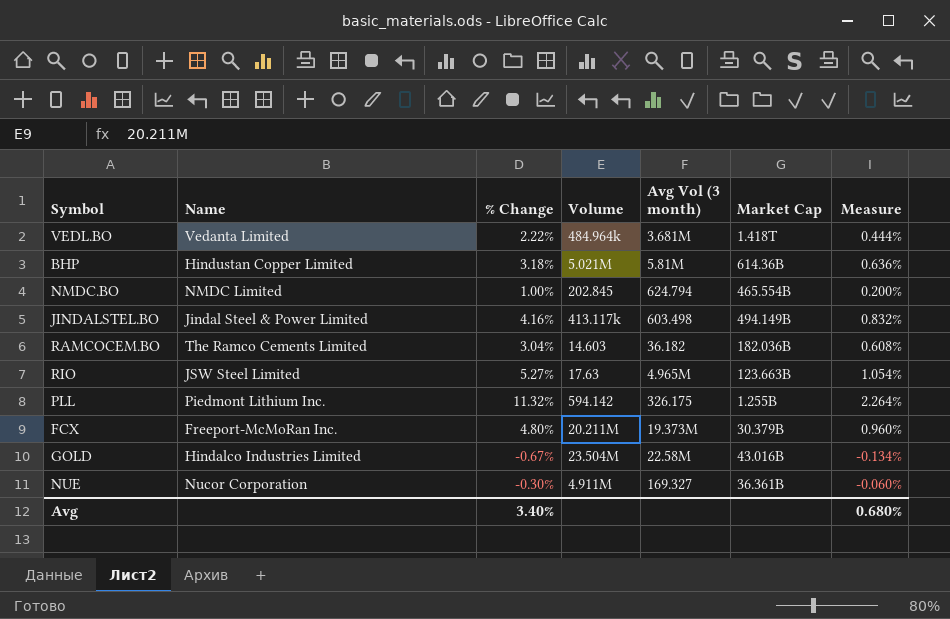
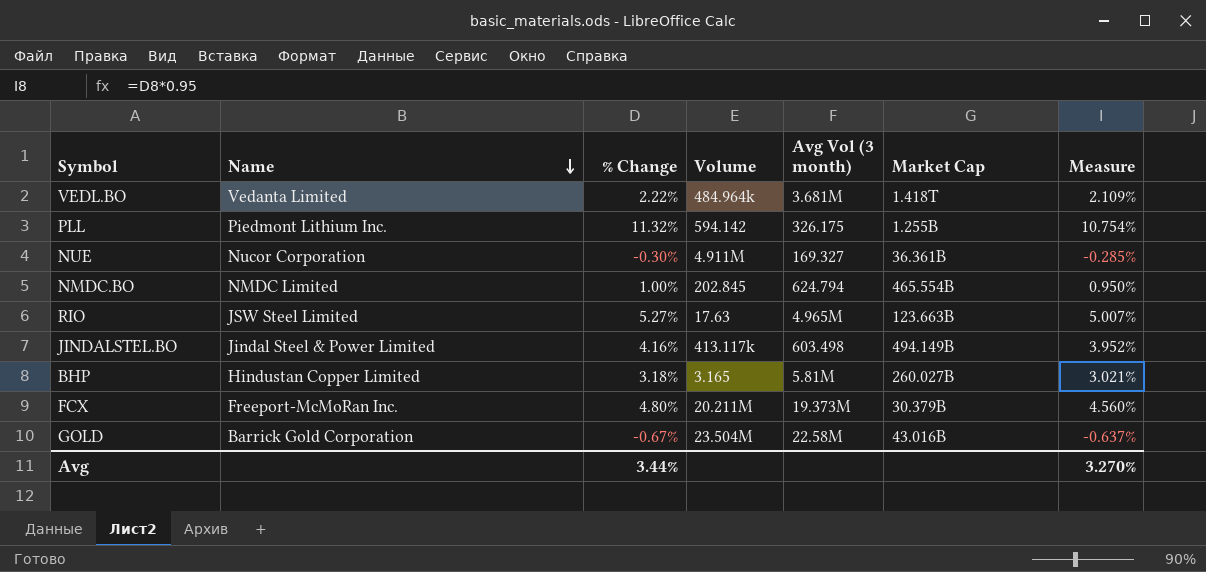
row order: none -> Name descending
column Measure | formula: [% Change] * 0.2 -> [% Change] * 0.95
row RAMCOCEM.BO: The Ramco Cements Limited | 3.04% | 14.603 | 36.182 | 182.036B | 0.608% -> none
BHP | Volume: 5.021M -> 3.165
BHP | Market Cap: 614.36B -> 260.027B
GOLD | Name: Hindalco Industries Limited -> Barrick Gold Corporation
Avg | % Change: 3.40% -> 3.44%
Avg | Measure: 0.680% -> 3.270%

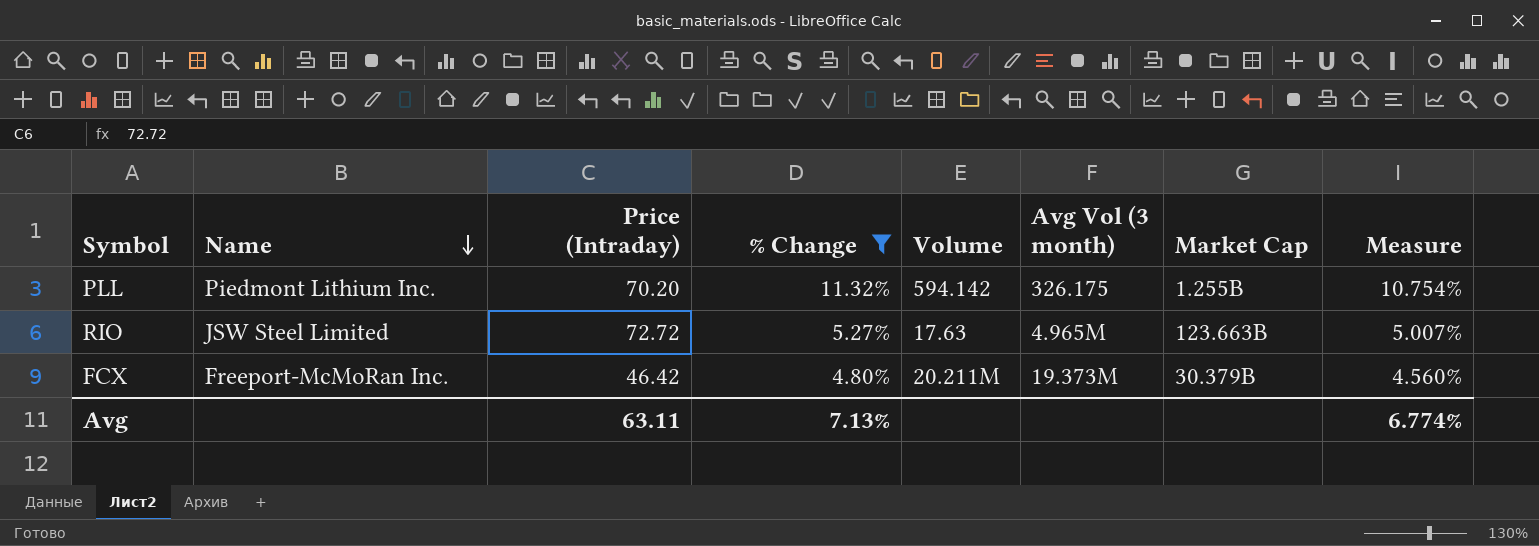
filter: none -> % Change >= 4.80%
column Price (Intraday) | position: none -> 3
Avg | % Change: 3.44% -> 7.13%
Avg | Measure: 3.270% -> 6.774%

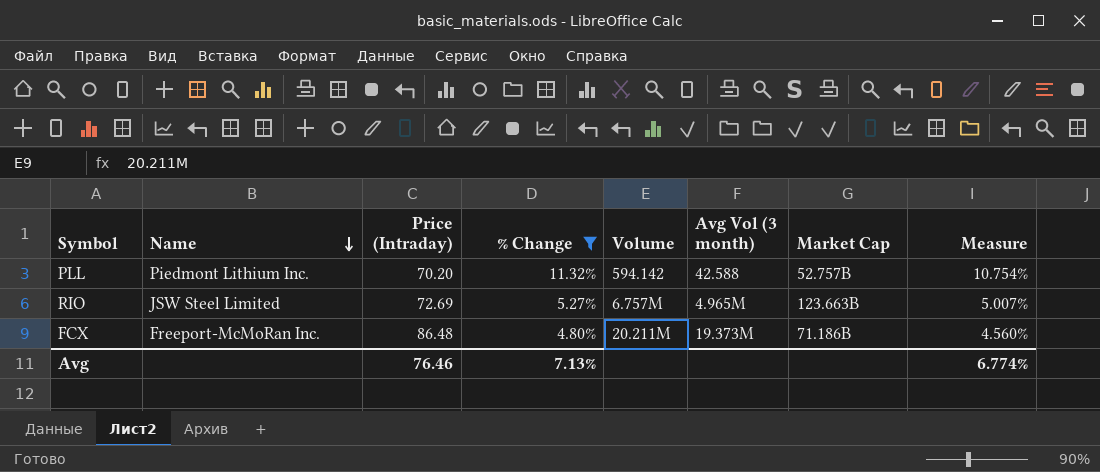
PLL | Avg Vol (3 month): 326.175 -> 42.588
PLL | Market Cap: 1.255B -> 52.757B
RIO | Price (Intraday): 72.72 -> 72.69
RIO | Volume: 17.63 -> 6.757M
FCX | Price (Intraday): 46.42 -> 86.48
FCX | Market Cap: 30.379B -> 71.186B
Avg | Price (Intraday): 63.11 -> 76.46

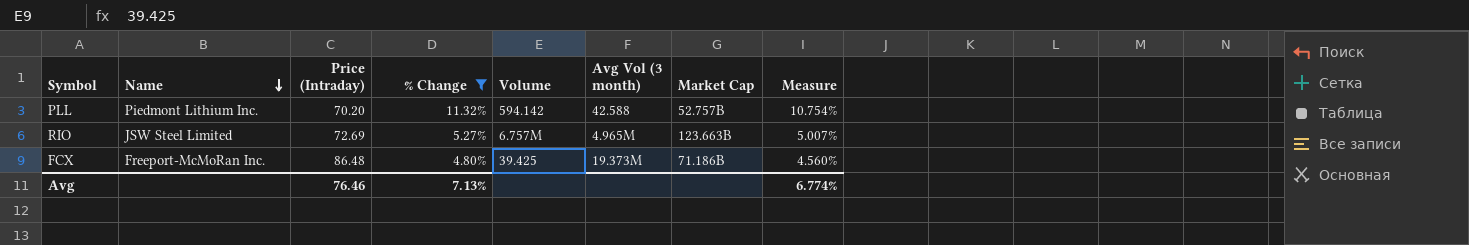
FCX | Volume: 20.211M -> 39.425

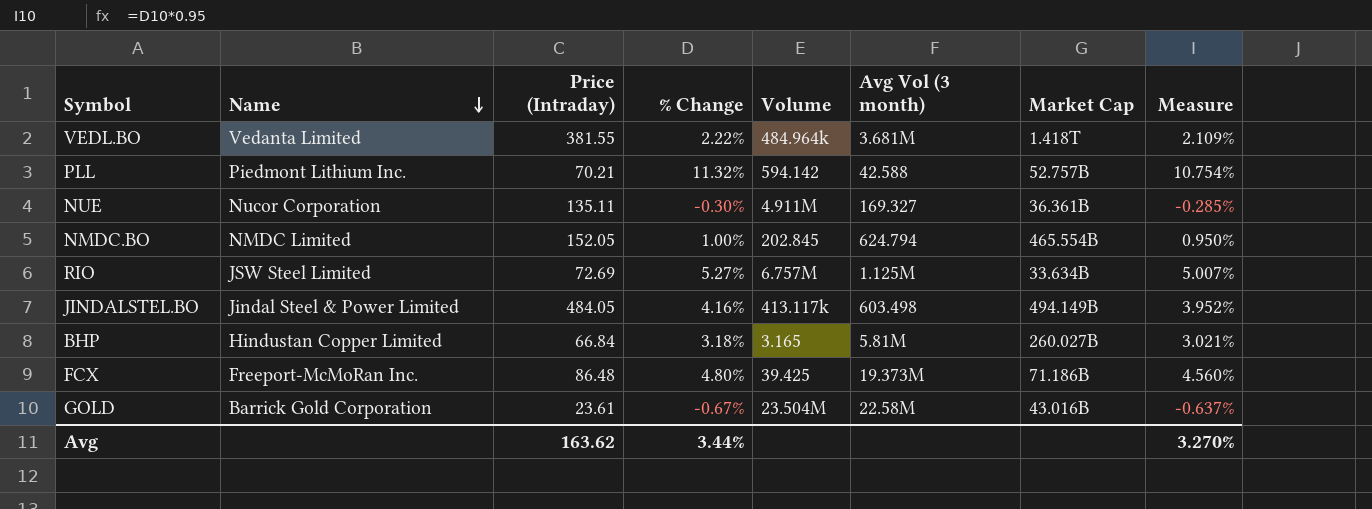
filter: % Change >= 4.80% -> none
PLL | Price (Intraday): 70.20 -> 70.21
RIO | Avg Vol (3 month): 4.965M -> 1.125M
RIO | Market Cap: 123.663B -> 33.634B
Avg | Price (Intraday): 76.46 -> 163.62
Avg | % Change: 7.13% -> 3.44%
Avg | Measure: 6.774% -> 3.270%

